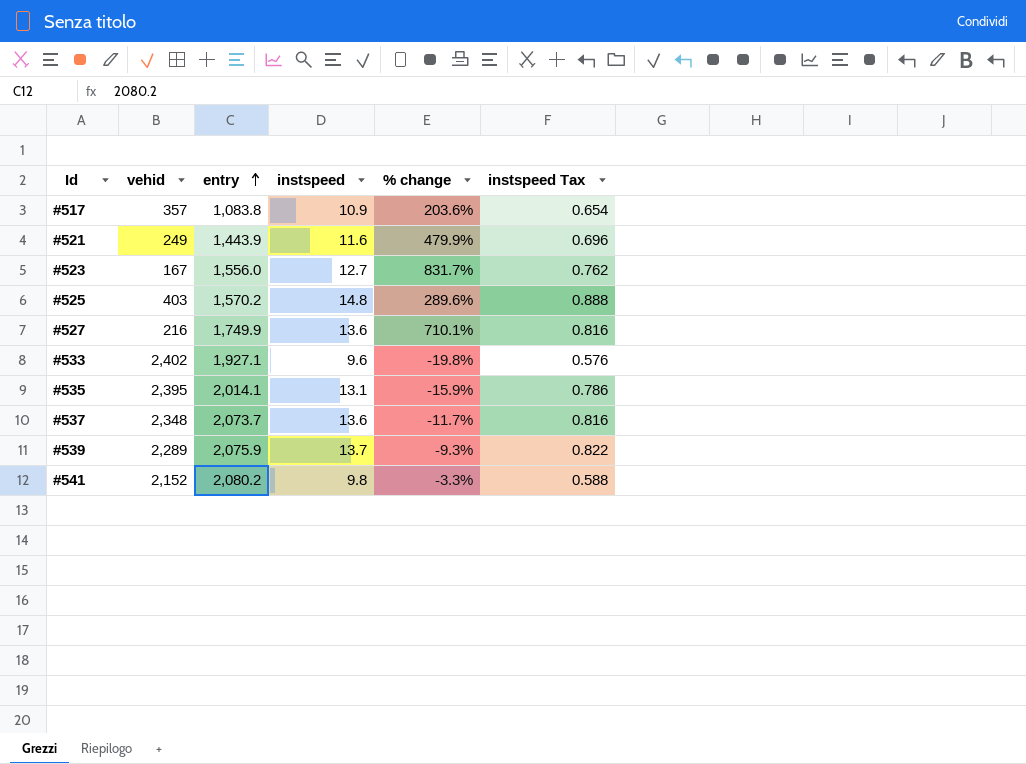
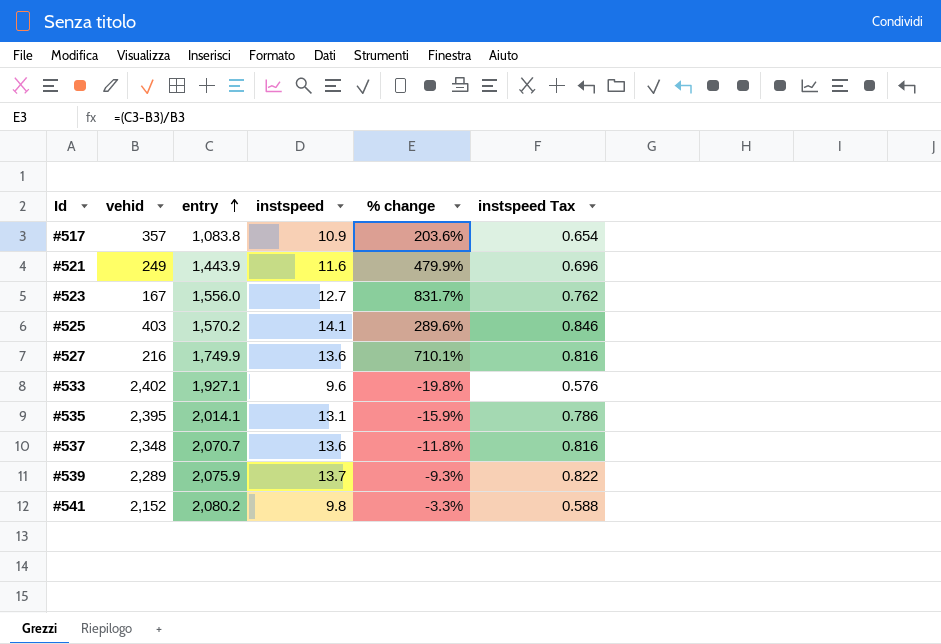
#525 | instspeed: 14.8 -> 14.1
#525 | instspeed Tax: 0.888 -> 0.846
#537 | entry: 2,073.7 -> 2,070.7
#537 | % change: -11.7% -> -11.8%

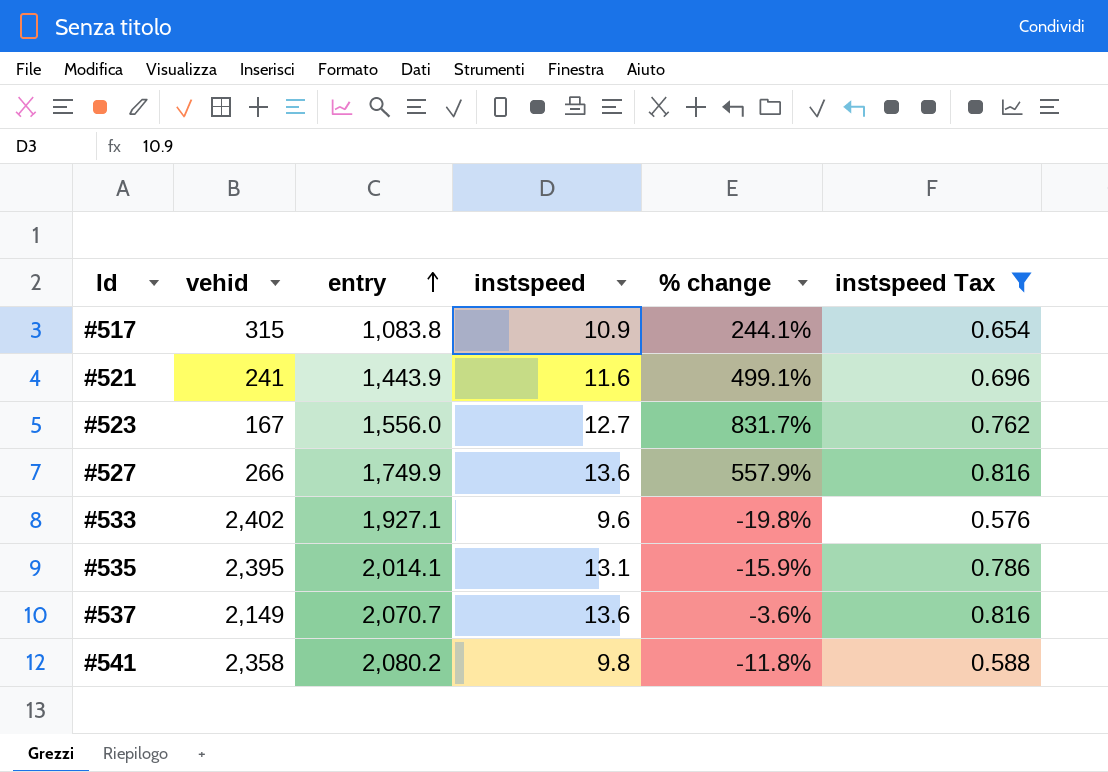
filter: none -> instspeed Tax <= 0.816
#517 | vehid: 357 -> 315
#517 | % change: 203.6% -> 244.1%
#521 | vehid: 249 -> 241
#521 | % change: 479.9% -> 499.1%
#527 | vehid: 216 -> 266
#527 | % change: 710.1% -> 557.9%
#537 | vehid: 2,348 -> 2,149
#537 | % change: -11.8% -> -3.6%
#541 | vehid: 2,152 -> 2,358
#541 | % change: -3.3% -> -11.8%

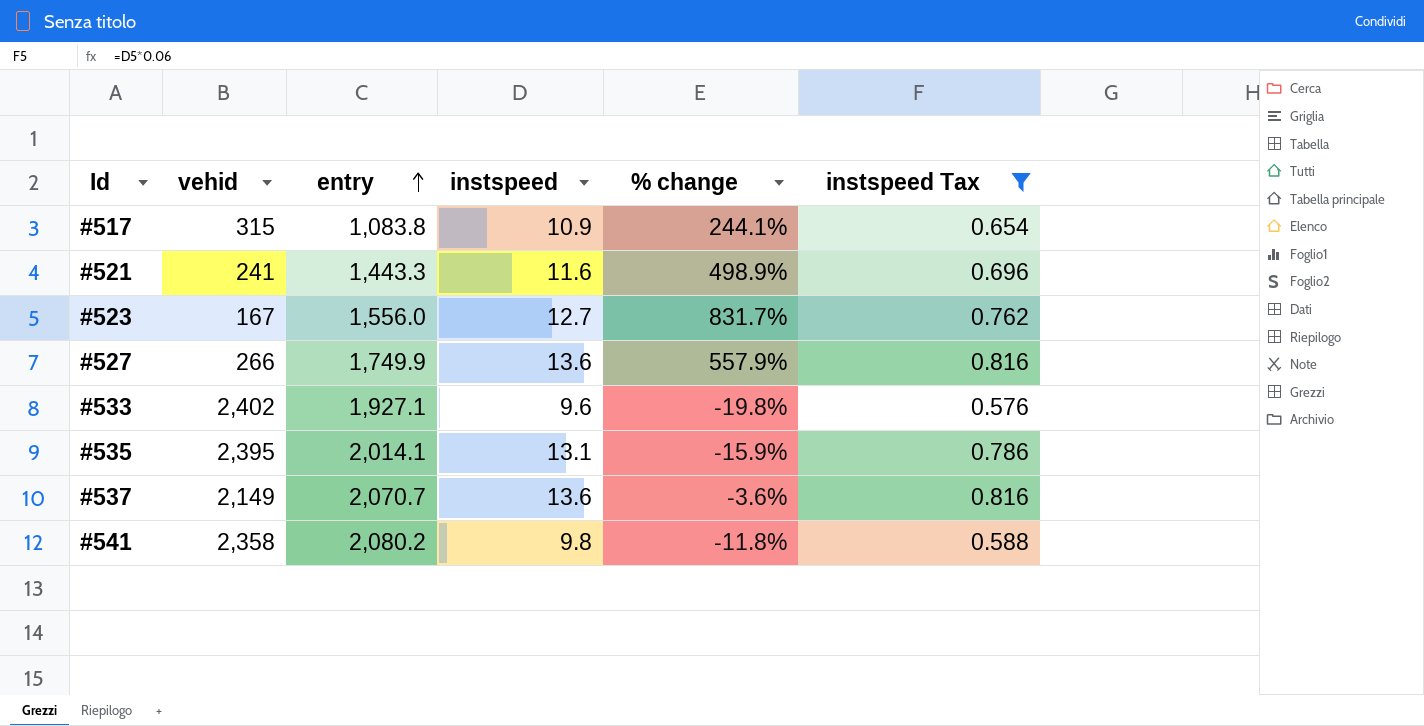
#521 | entry: 1,443.9 -> 1,443.3
#521 | % change: 499.1% -> 498.9%

